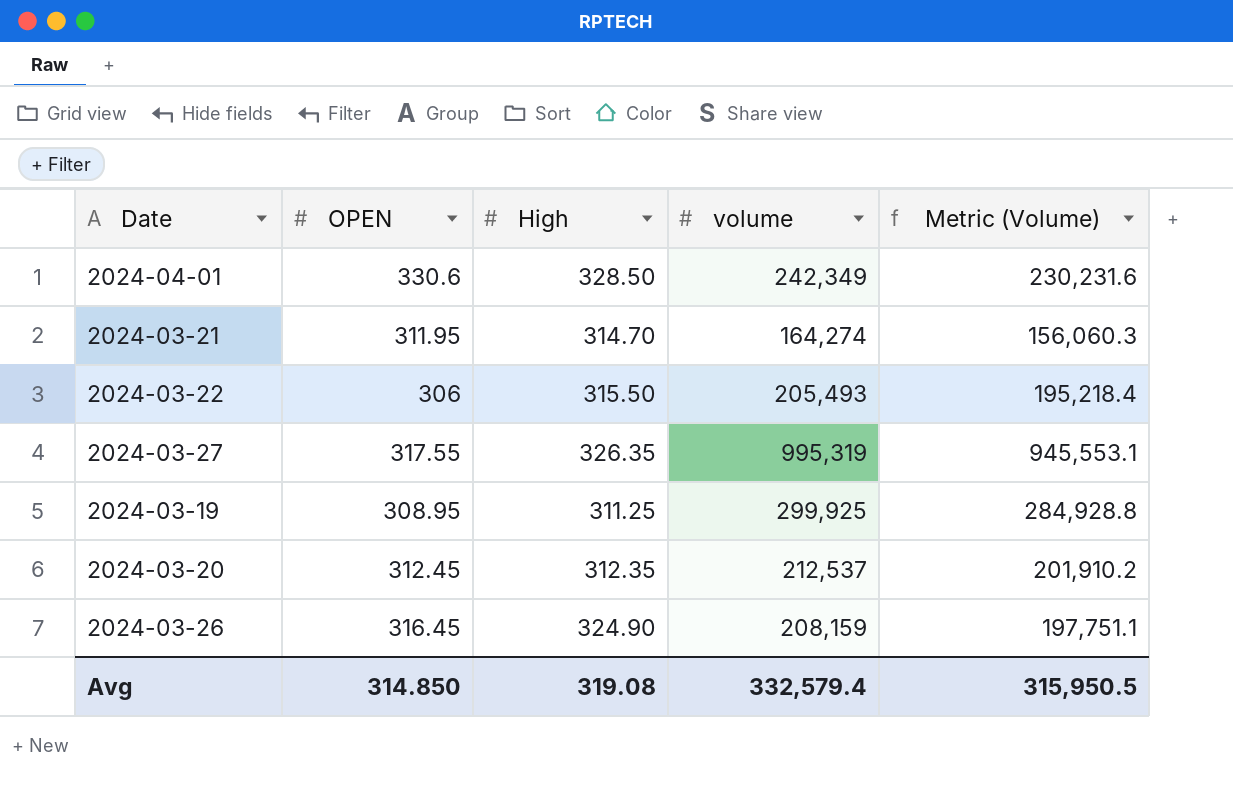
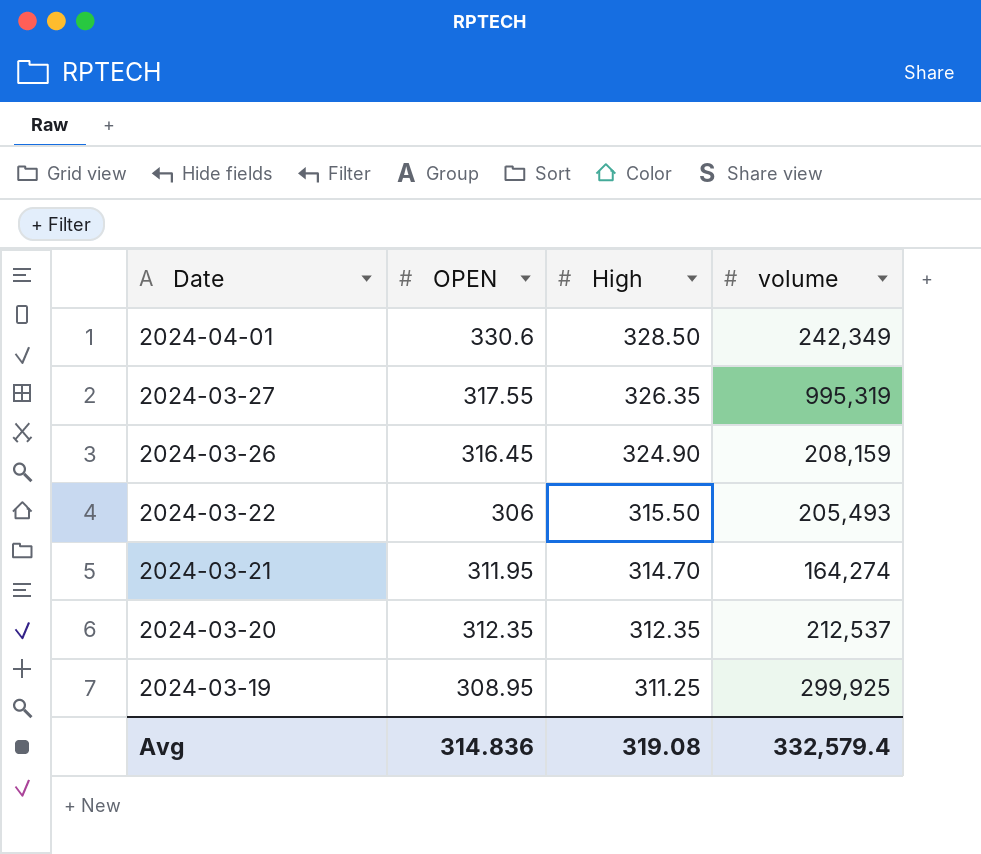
row order: none -> Date descending
column Metric (Volume) | formula: [volume] * 0.95 -> none
2024-03-20 | OPEN: 312.45 -> 312.35
Avg | OPEN: 314.850 -> 314.836

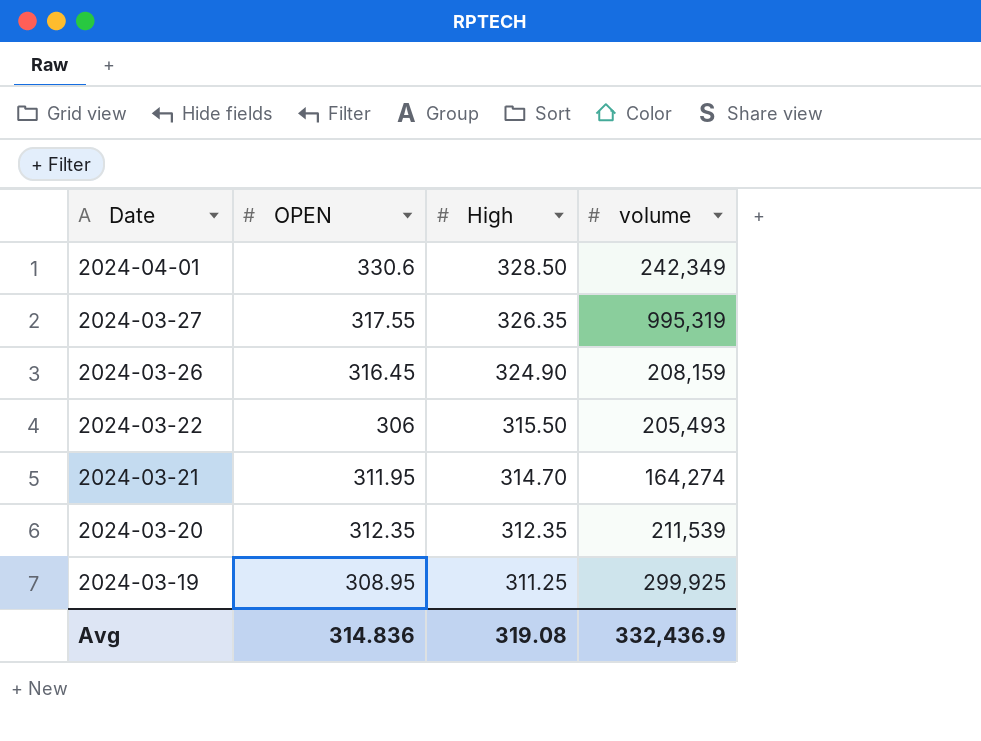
2024-03-20 | volume: 212,537 -> 211,539
Avg | volume: 332,579.4 -> 332,436.9

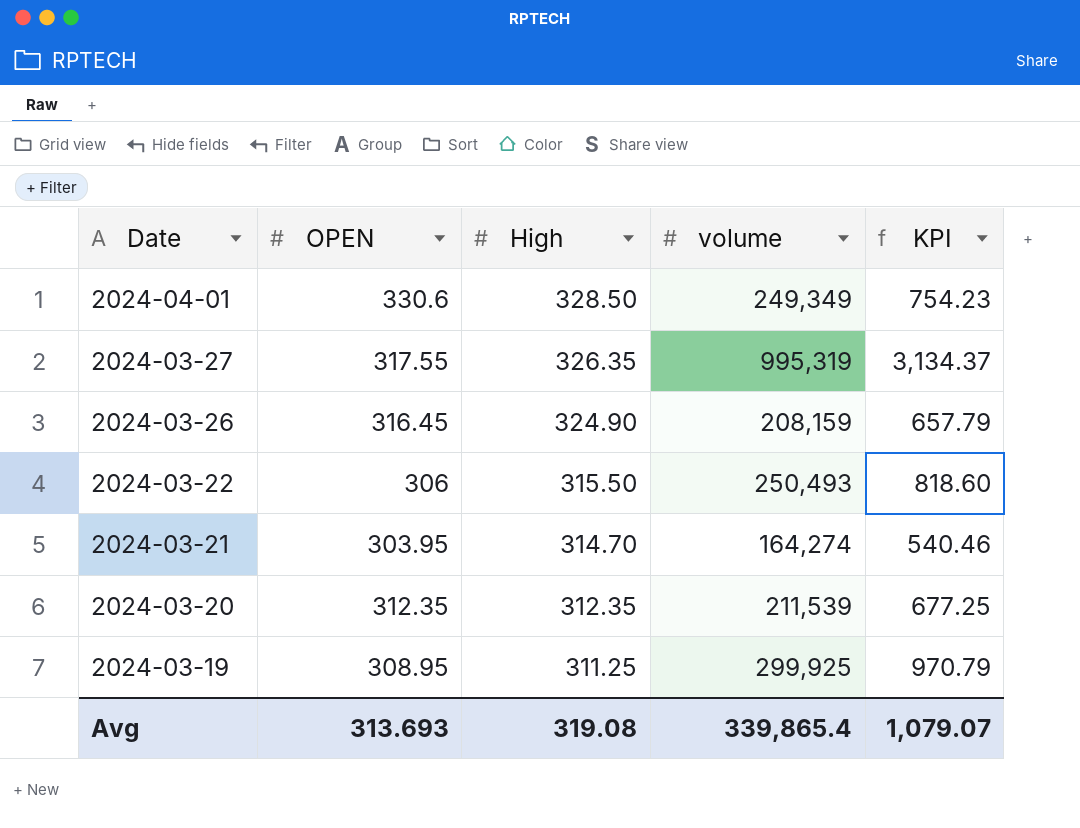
column KPI | formula: none -> [volume] / [OPEN]
2024-04-01 | volume: 242,349 -> 249,349
2024-03-22 | volume: 205,493 -> 250,493
2024-03-21 | OPEN: 311.95 -> 303.95
Avg | OPEN: 314.836 -> 313.693
Avg | volume: 332,436.9 -> 339,865.4

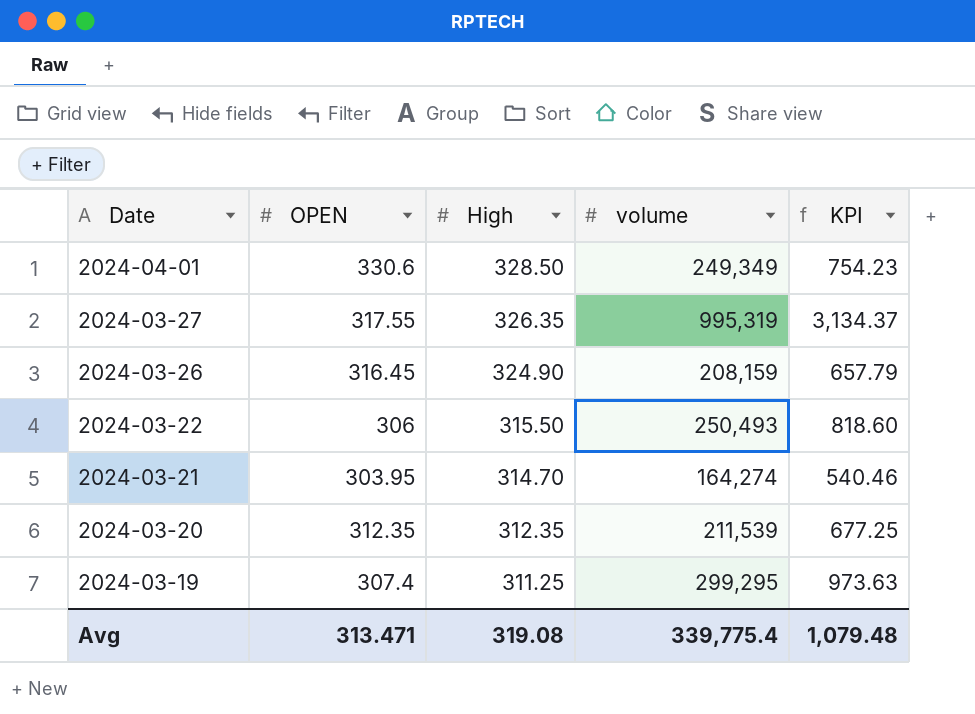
2024-03-19 | OPEN: 308.95 -> 307.4
2024-03-19 | volume: 299,925 -> 299,295
2024-03-19 | KPI: 970.79 -> 973.63
Avg | OPEN: 313.693 -> 313.471
Avg | volume: 339,865.4 -> 339,775.4
Avg | KPI: 1,079.07 -> 1,079.48

